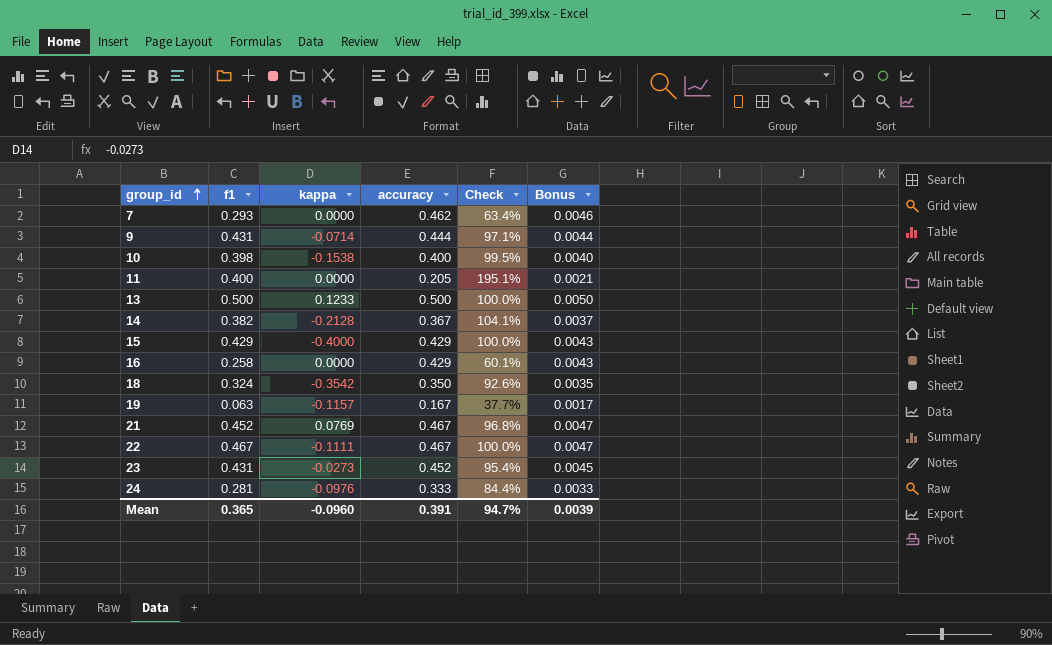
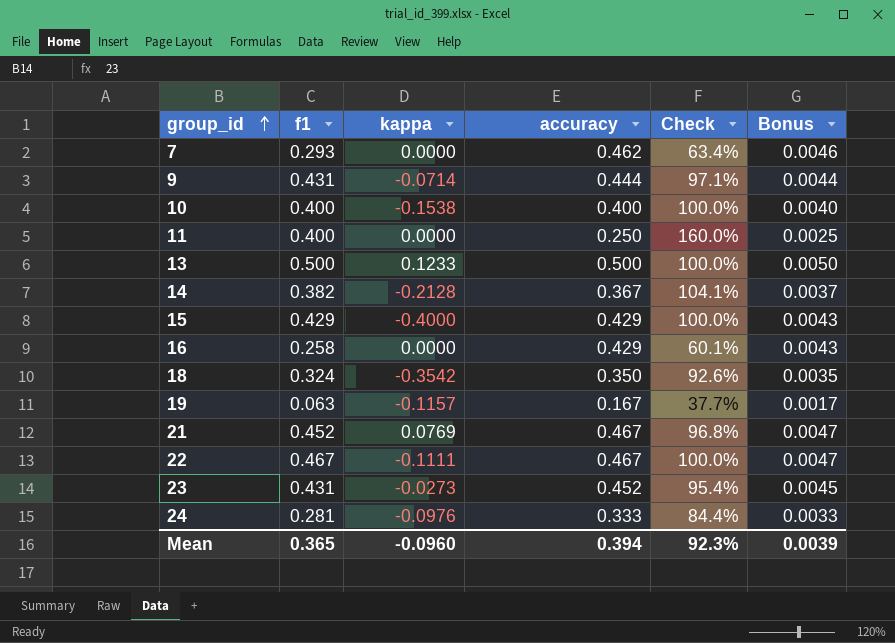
10 | f1: 0.398 -> 0.400
10 | Check: 99.5% -> 100.0%
11 | accuracy: 0.205 -> 0.250
11 | Check: 195.1% -> 160.0%
11 | Bonus: 0.0021 -> 0.0025
Mean | accuracy: 0.391 -> 0.394
Mean | Check: 94.7% -> 92.3%

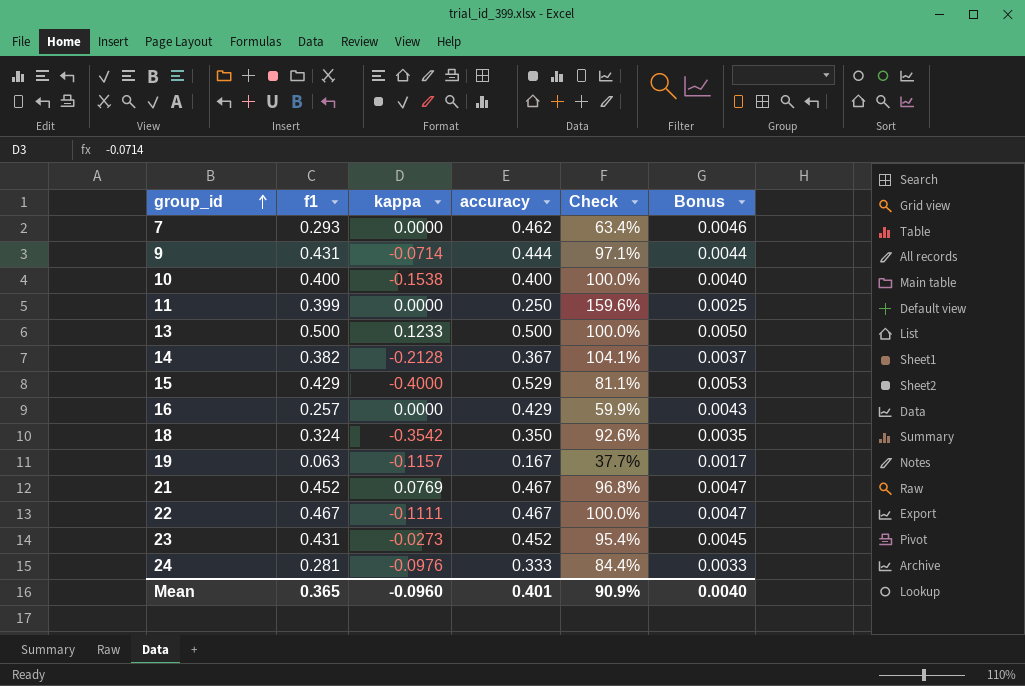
11 | f1: 0.400 -> 0.399
11 | Check: 160.0% -> 159.6%
15 | accuracy: 0.429 -> 0.529
15 | Check: 100.0% -> 81.1%
15 | Bonus: 0.0043 -> 0.0053
16 | f1: 0.258 -> 0.257
16 | Check: 60.1% -> 59.9%
Mean | accuracy: 0.394 -> 0.401
Mean | Check: 92.3% -> 90.9%
Mean | Bonus: 0.0039 -> 0.0040

